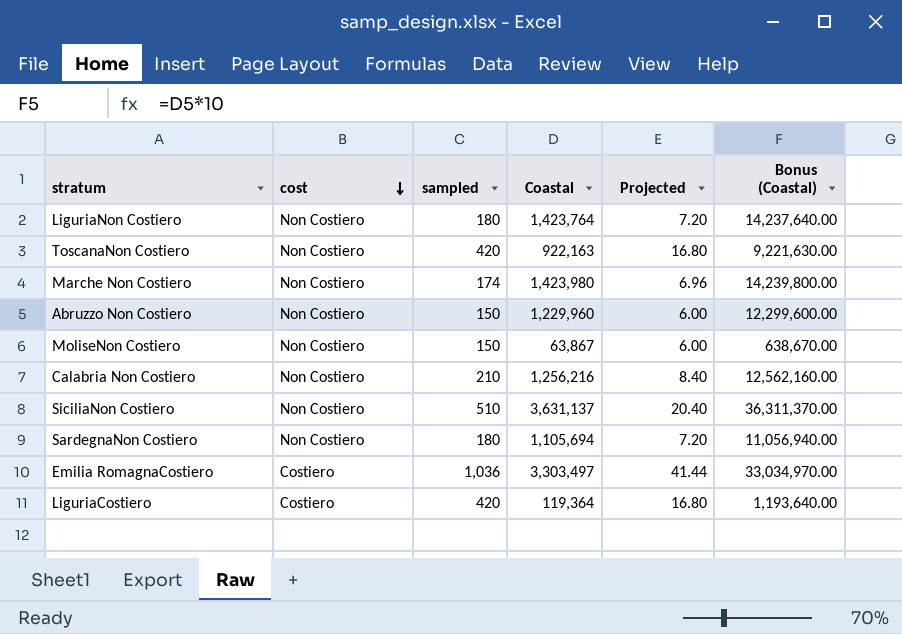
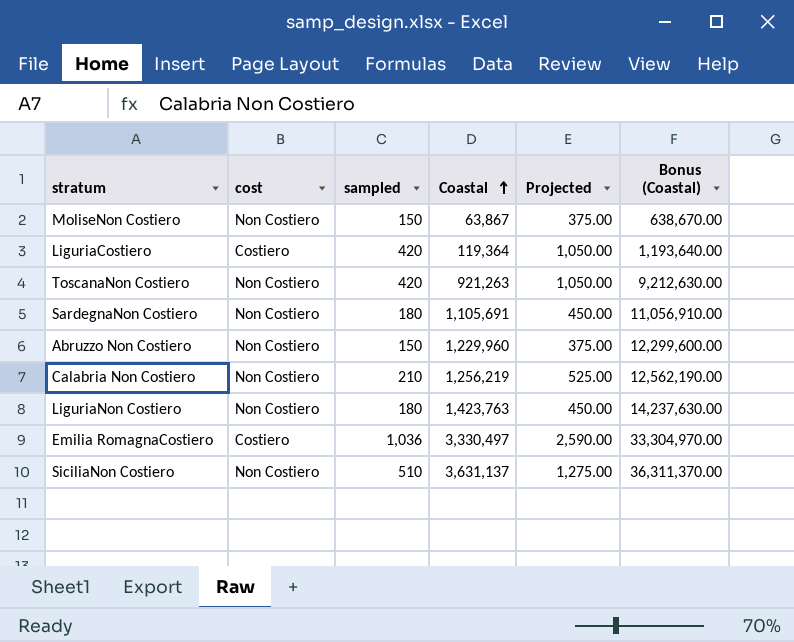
row order: cost descending -> Coastal ascending
column Projected | formula: [sampled] * 0.04 -> [sampled] * 2.5
row Marche Non Costiero: Non Costiero | 174 | 1,423,980 | 6.96 | 14,239,800.00 -> none
ToscanaNon Costiero | Coastal: 922,163 -> 921,263
ToscanaNon Costiero | Bonus (Coastal): 9,221,630.00 -> 9,212,630.00
SardegnaNon Costiero | Coastal: 1,105,694 -> 1,105,691
SardegnaNon Costiero | Bonus (Coastal): 11,056,940.00 -> 11,056,910.00
Calabria Non Costiero | Coastal: 1,256,216 -> 1,256,219
Calabria Non Costiero | Bonus (Coastal): 12,562,160.00 -> 12,562,190.00
LiguriaNon Costiero | Coastal: 1,423,764 -> 1,423,763
LiguriaNon Costiero | Bonus (Coastal): 14,237,640.00 -> 14,237,630.00
Emilia RomagnaCostiero | Coastal: 3,303,497 -> 3,330,497
Emilia RomagnaCostiero | Bonus (Coastal): 33,034,970.00 -> 33,304,970.00

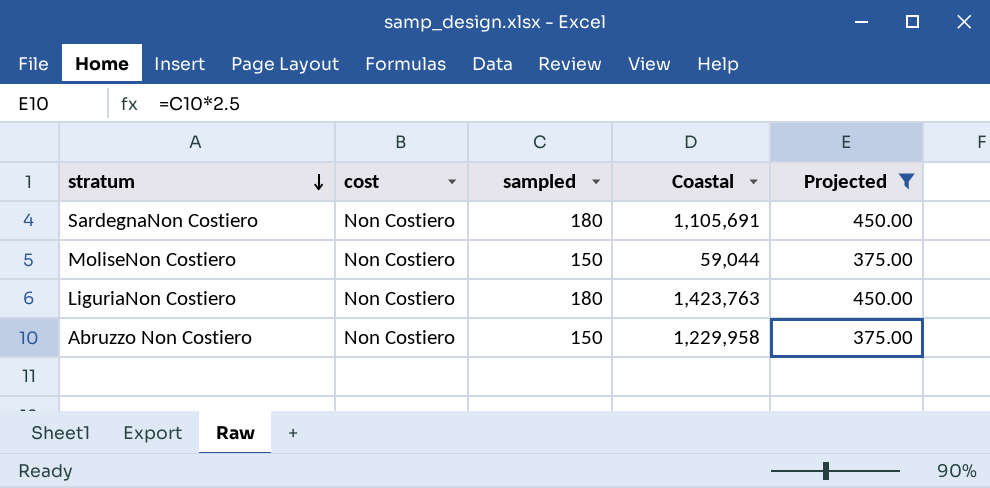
filter: none -> Projected <= 450.00
row order: Coastal ascending -> stratum descending
column Bonus (Coastal) | formula: [Coastal] * 10 -> none
MoliseNon Costiero | Coastal: 63,867 -> 59,044
Abruzzo Non Costiero | Coastal: 1,229,960 -> 1,229,958

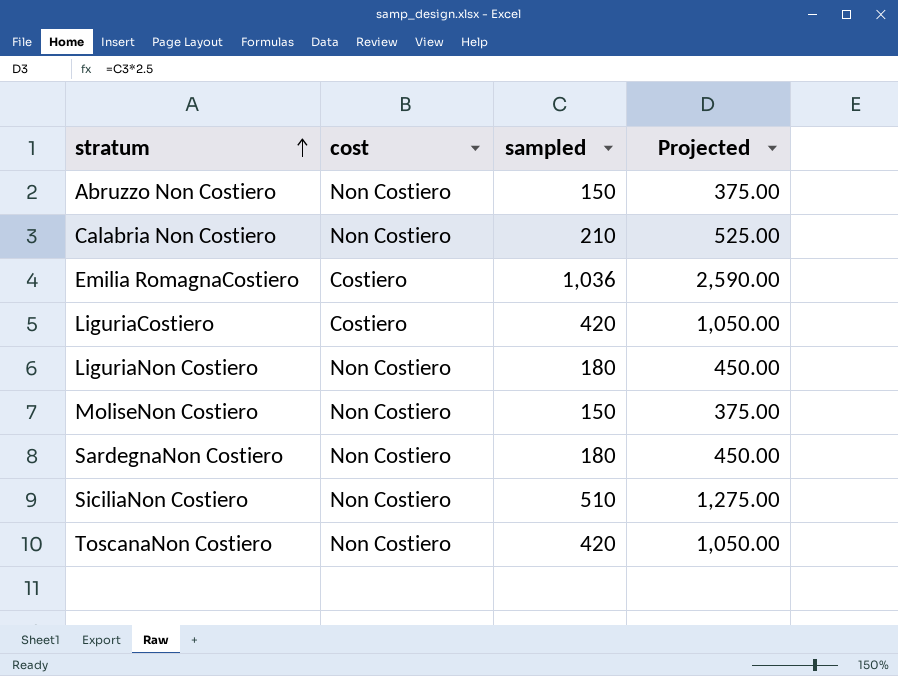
filter: Projected <= 450.00 -> none
row order: stratum descending -> stratum ascending
column Coastal | position: 4 -> none

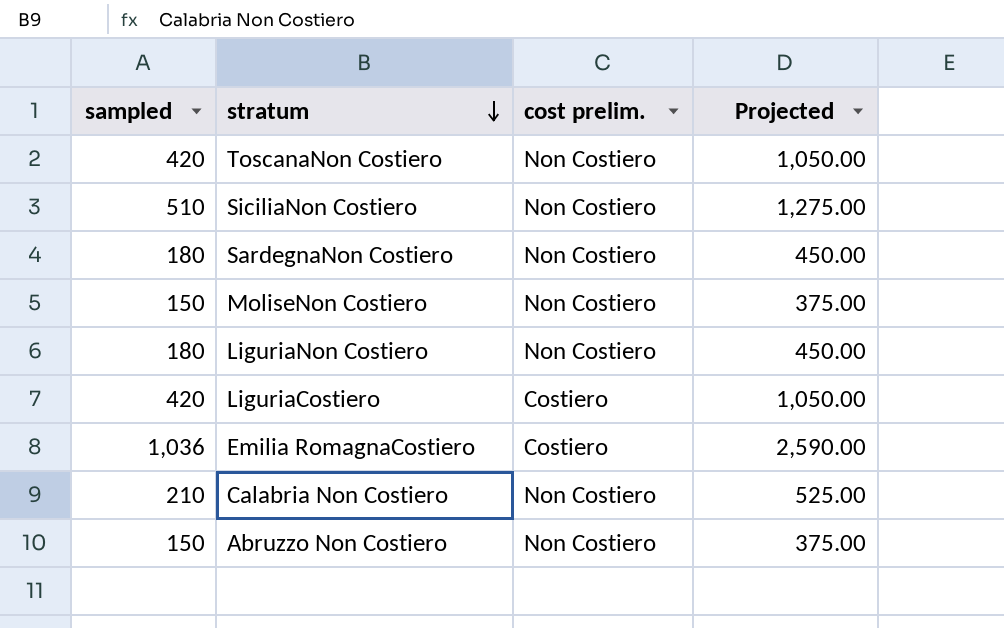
row order: stratum ascending -> stratum descending
column sampled | position: 3 -> 1
column name: cost -> cost prelim.

